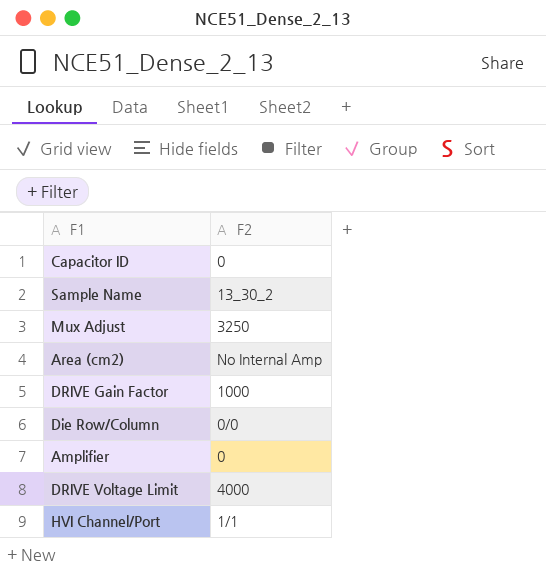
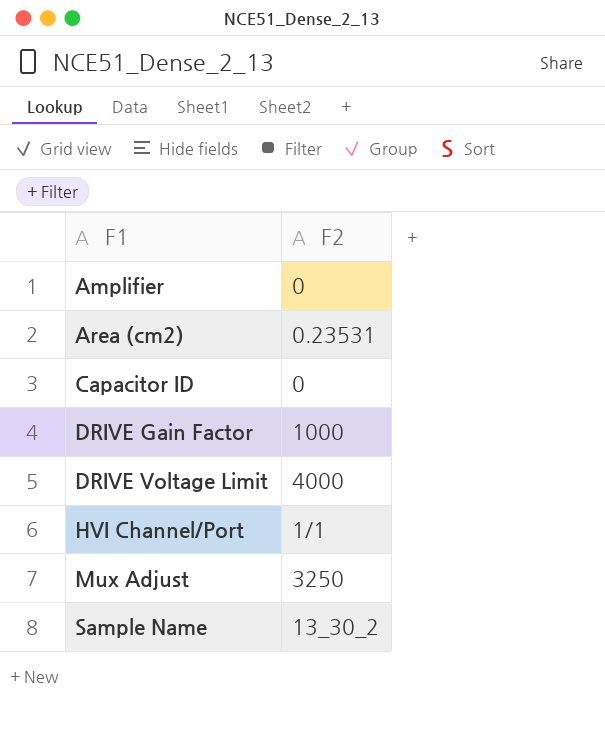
row order: none -> F1 ascending
row Die Row/Column: 0/0 -> none
Area (cm2) | F2: No Internal Amp -> 0.23531

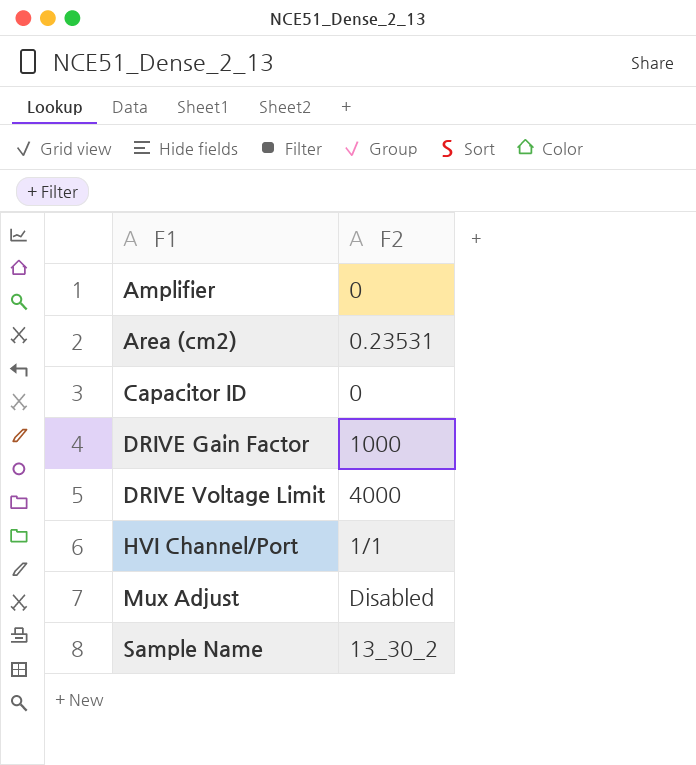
Mux Adjust | F2: 3250 -> Disabled

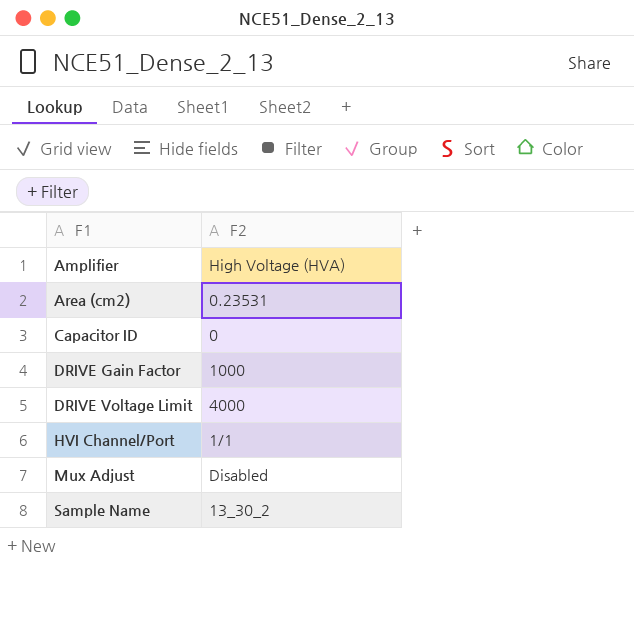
Amplifier | F2: 0 -> High Voltage (HVA)

